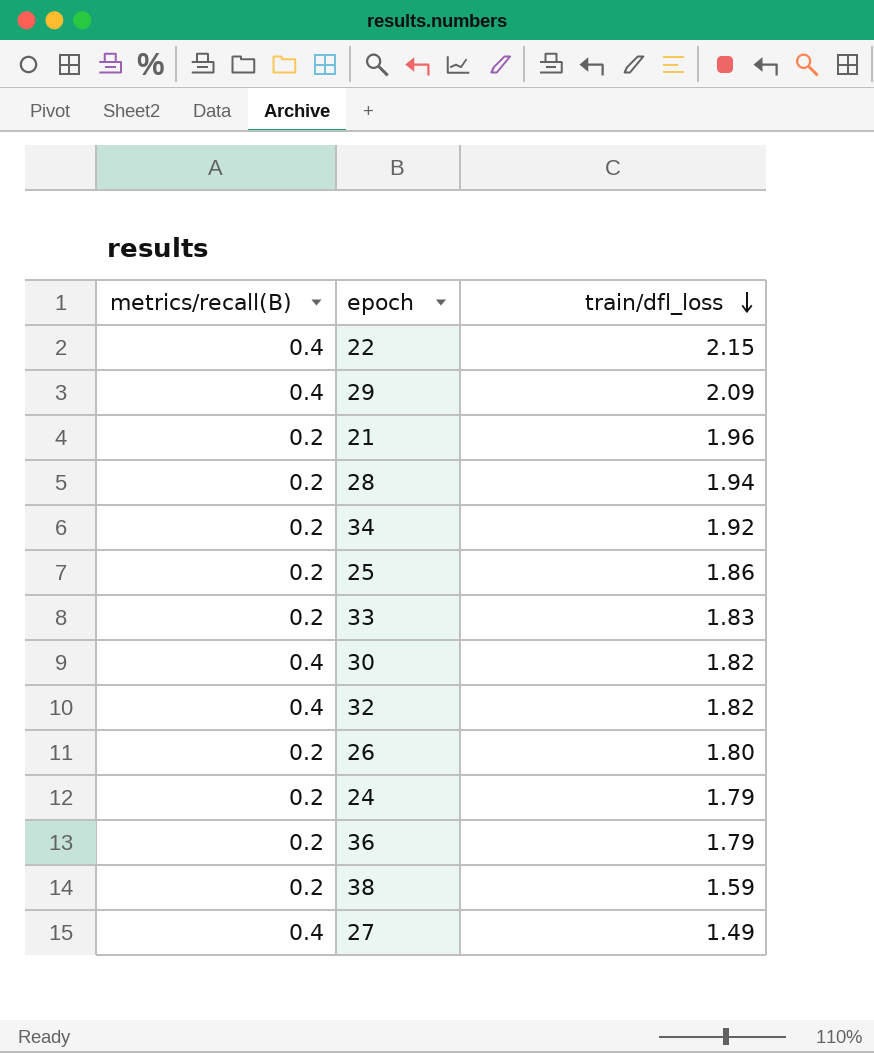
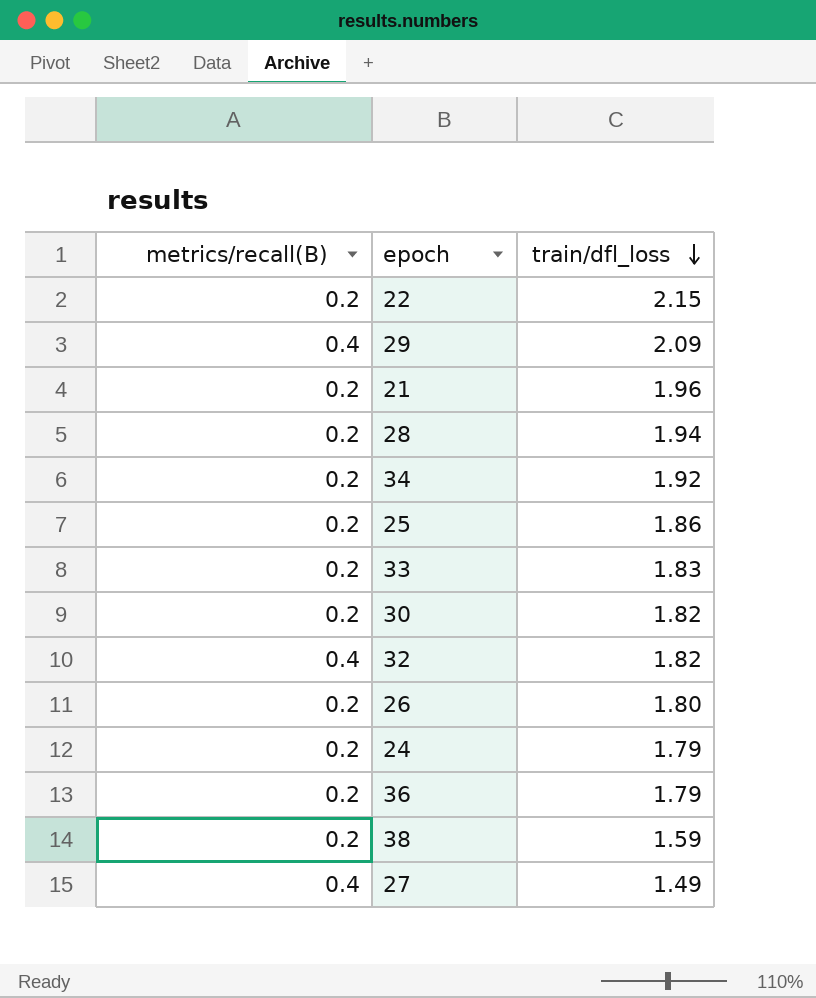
22 | metrics/recall(B): 0.4 -> 0.2
30 | metrics/recall(B): 0.4 -> 0.2

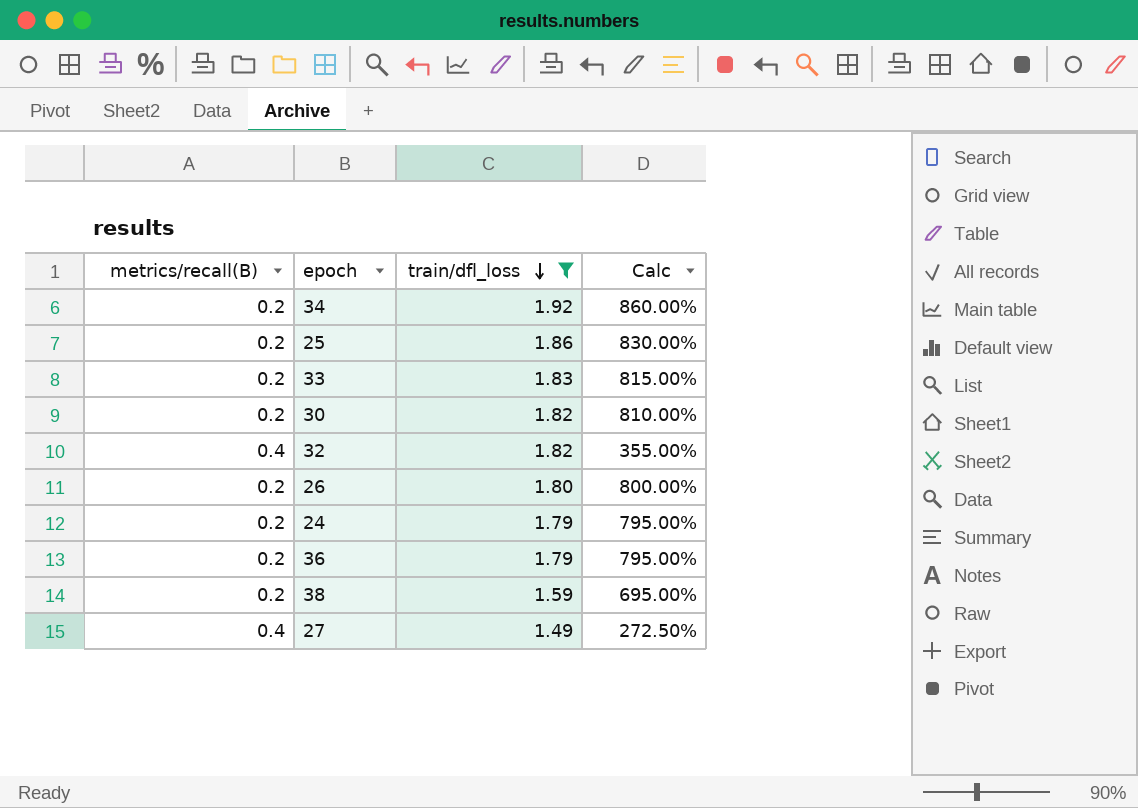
filter: none -> train/dfl_loss <= 1.92
column Calc | formula: none -> ([train/dfl_loss] - [metrics/recall(B)]) / [metrics/recall(B)]

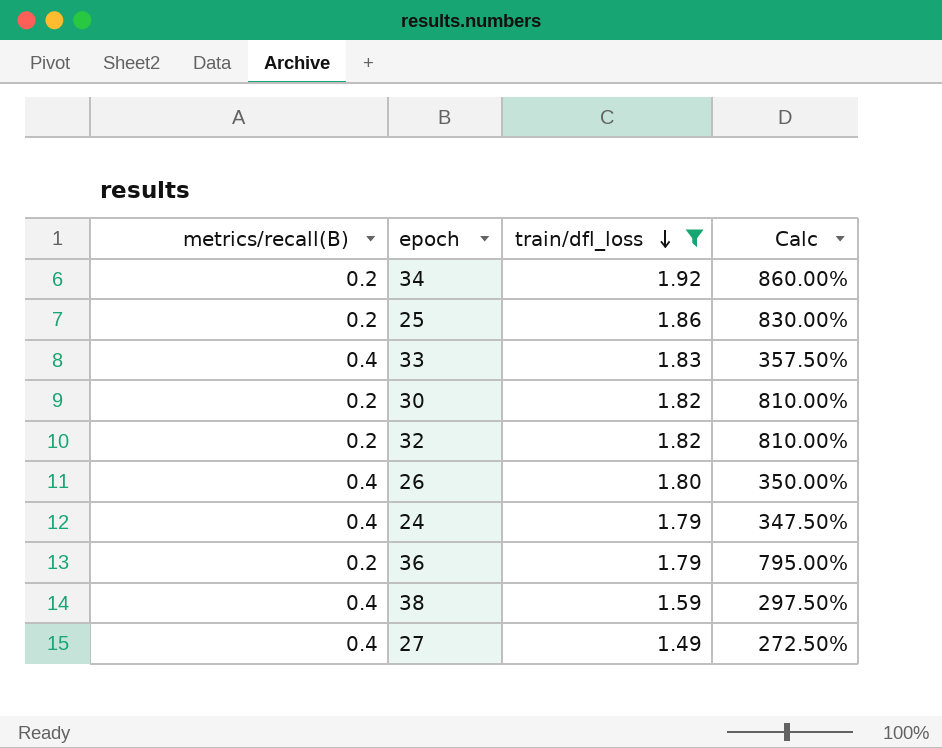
33 | metrics/recall(B): 0.2 -> 0.4
33 | Calc: 815.00% -> 357.50%
32 | metrics/recall(B): 0.4 -> 0.2
32 | Calc: 355.00% -> 810.00%
26 | metrics/recall(B): 0.2 -> 0.4
26 | Calc: 800.00% -> 350.00%
24 | metrics/recall(B): 0.2 -> 0.4
24 | Calc: 795.00% -> 347.50%
38 | metrics/recall(B): 0.2 -> 0.4
38 | Calc: 695.00% -> 297.50%

